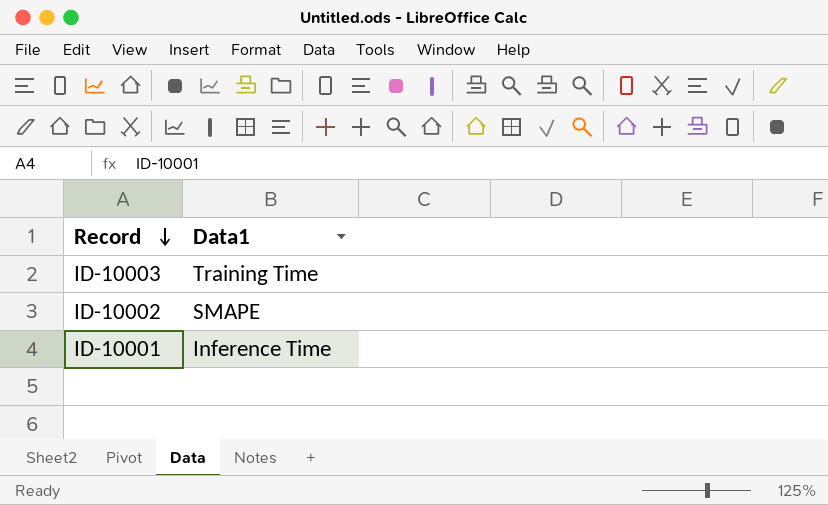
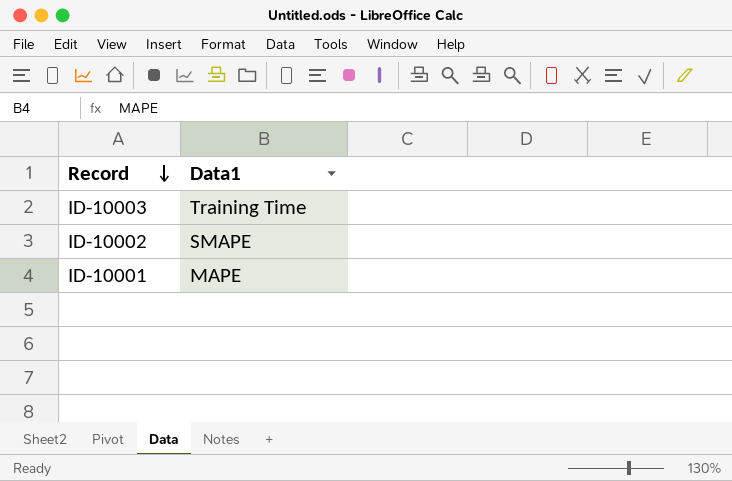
ID-10001 | Data1: Inference Time -> MAPE

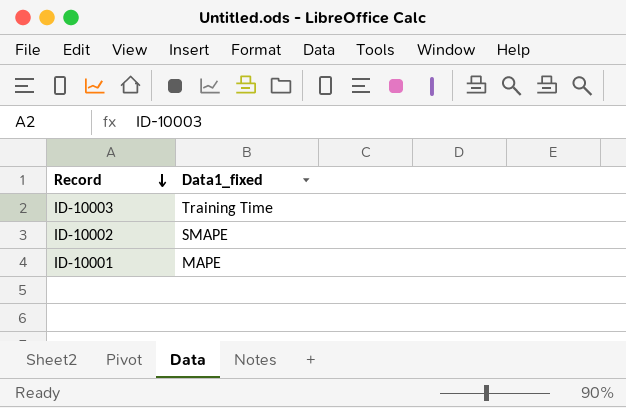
column name: Data1 -> Data1_fixed

